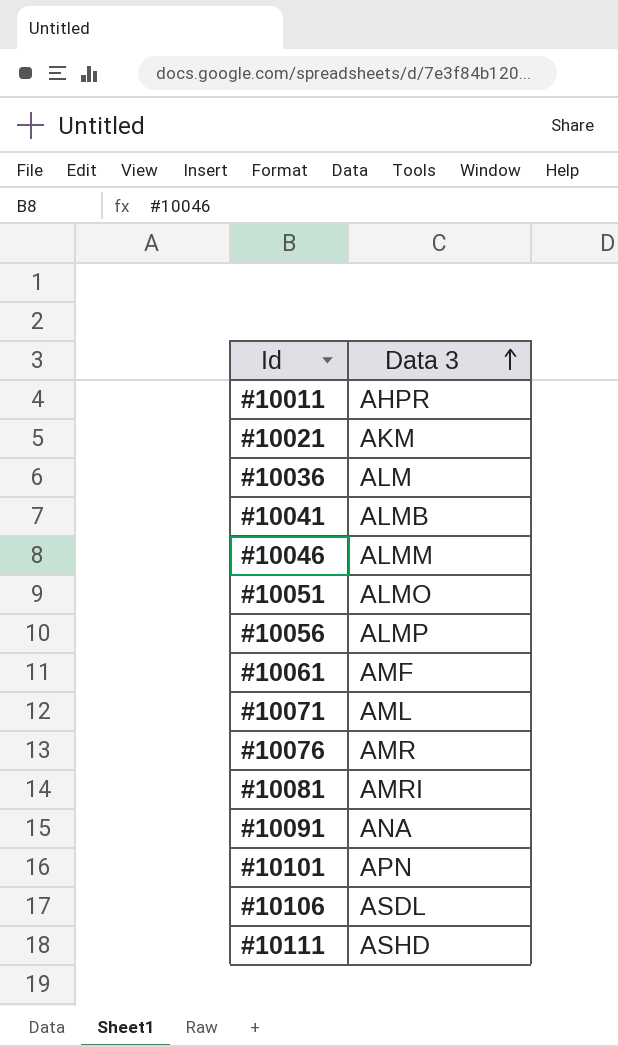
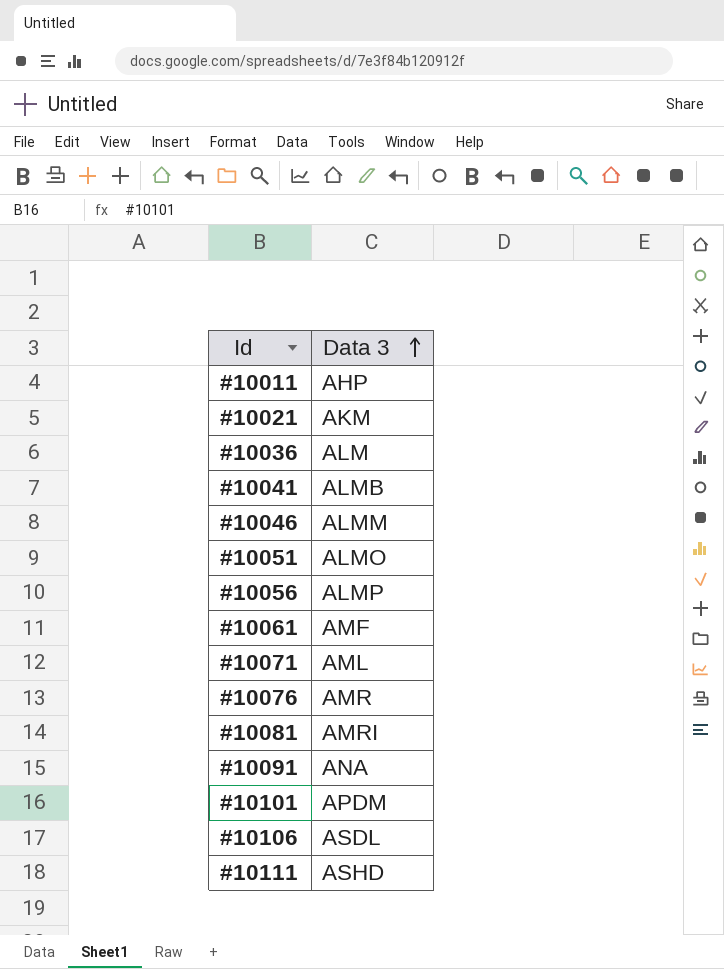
#10011 | Data 3: AHPR -> AHP
#10101 | Data 3: APN -> APDM

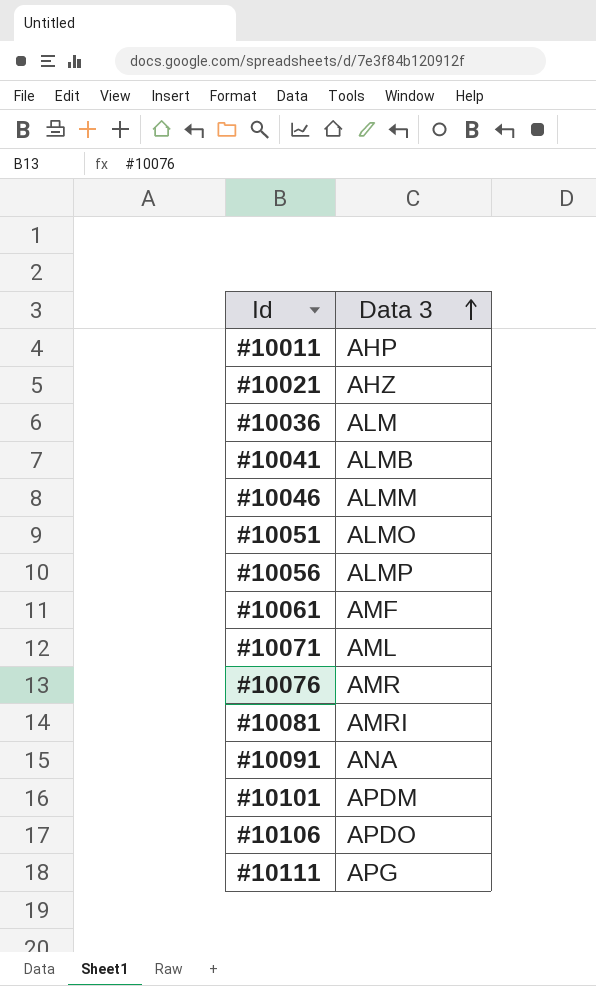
#10021 | Data 3: AKM -> AHZ
#10106 | Data 3: ASDL -> APDO
#10111 | Data 3: ASHD -> APG

